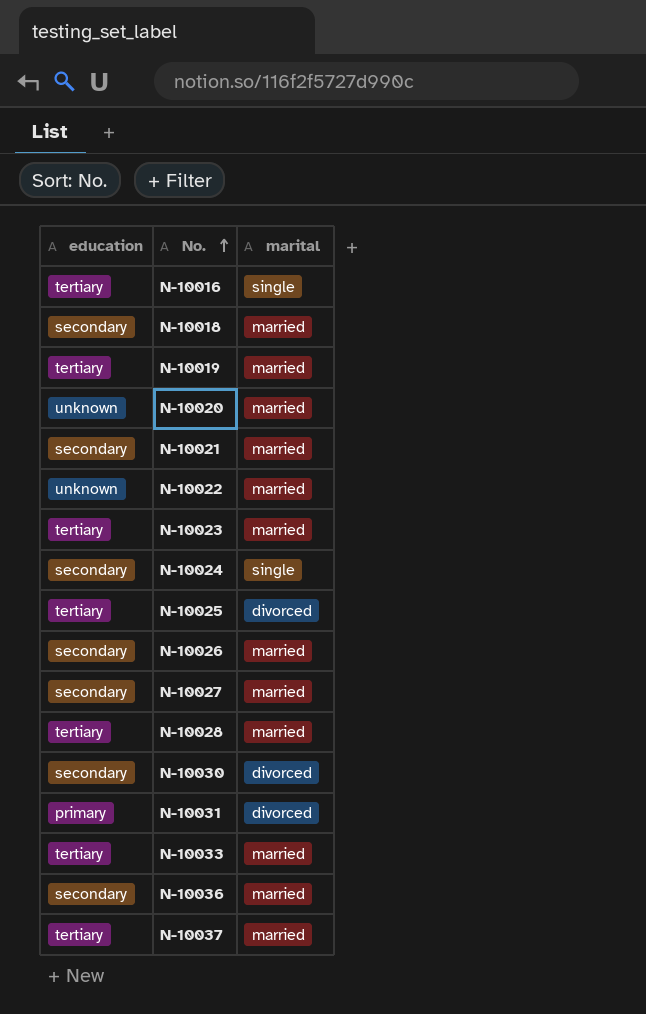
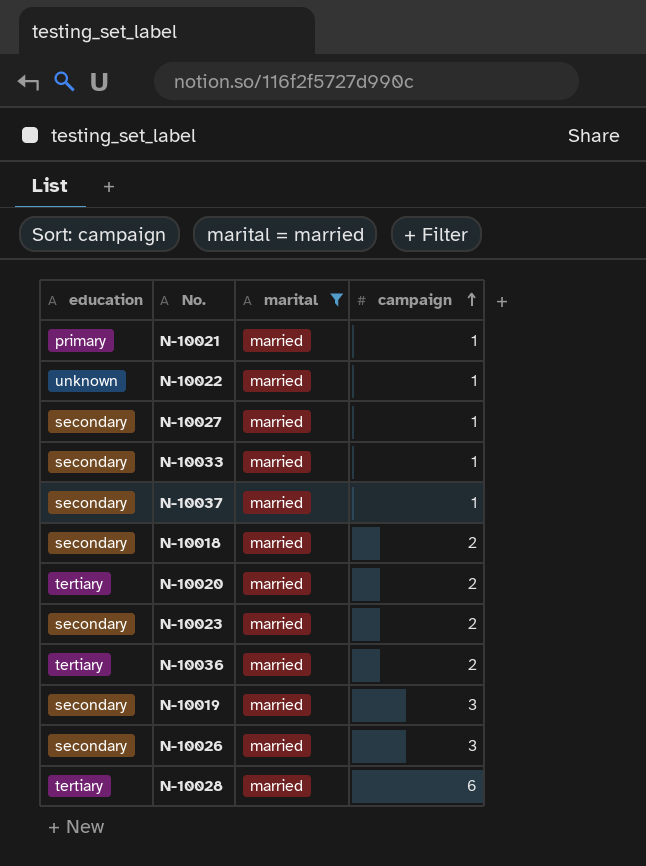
filter: none -> marital = married
row order: No. ascending -> campaign ascending
column campaign | position: none -> 4
N-10021 | education: secondary -> primary
N-10033 | education: tertiary -> secondary
N-10037 | education: tertiary -> secondary
N-10020 | education: unknown -> tertiary
N-10023 | education: tertiary -> secondary
N-10036 | education: secondary -> tertiary
N-10019 | education: tertiary -> secondary

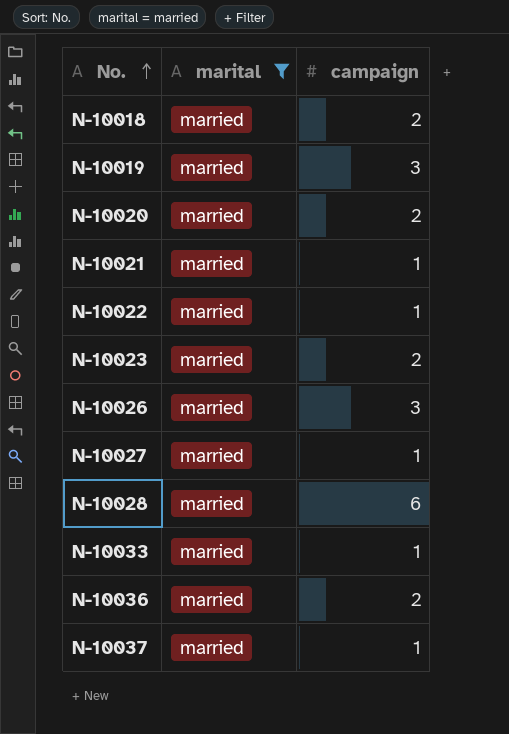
row order: campaign ascending -> No. ascending
column education | position: 1 -> none

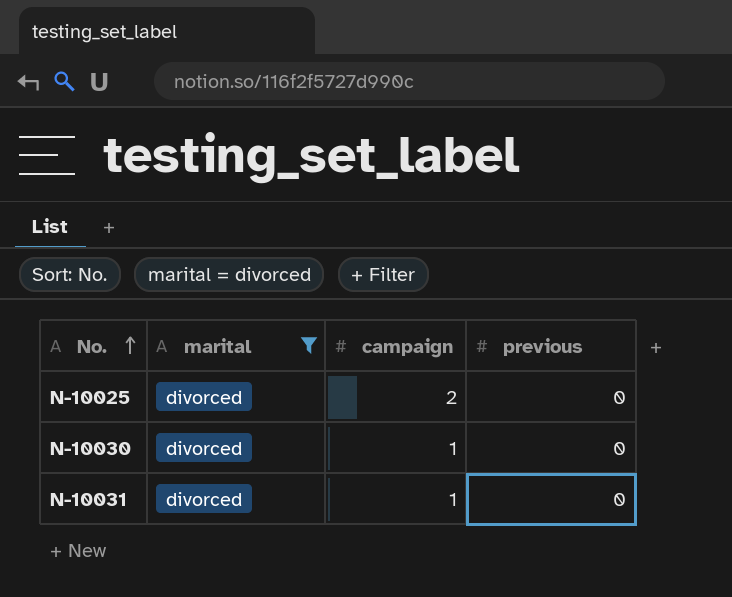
filter: marital = married -> marital = divorced
column previous | position: none -> 4

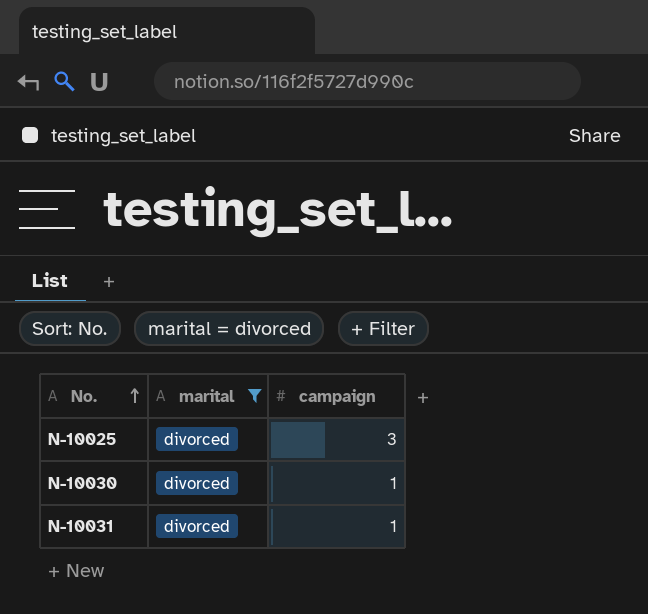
column previous | position: 4 -> none
N-10025 | campaign: 2 -> 3

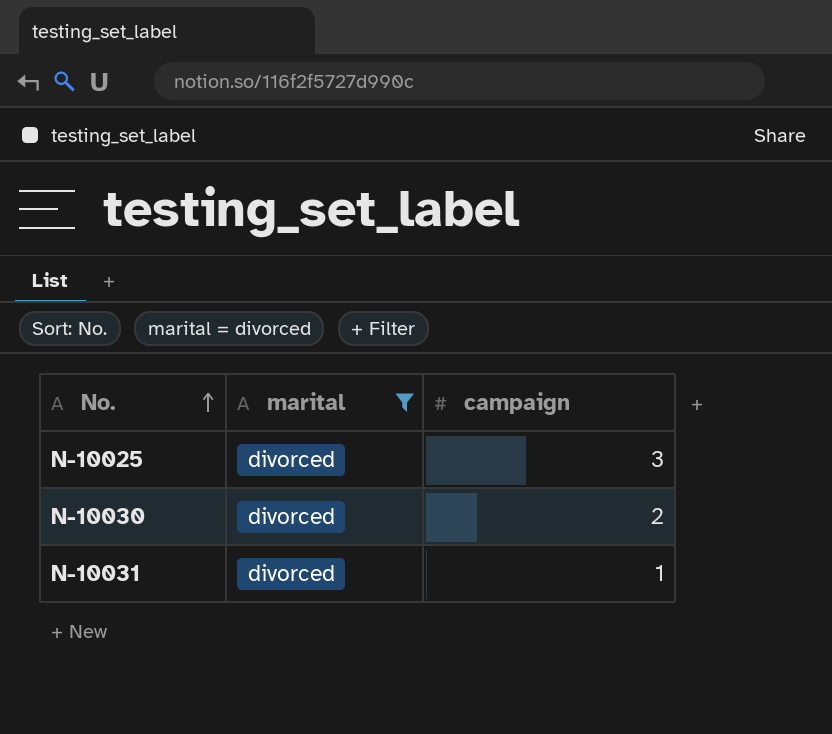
N-10030 | campaign: 1 -> 2

